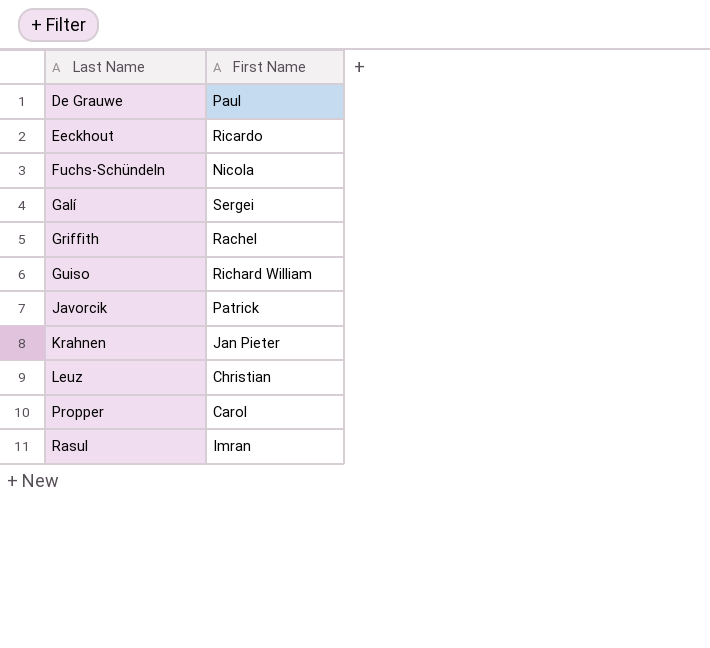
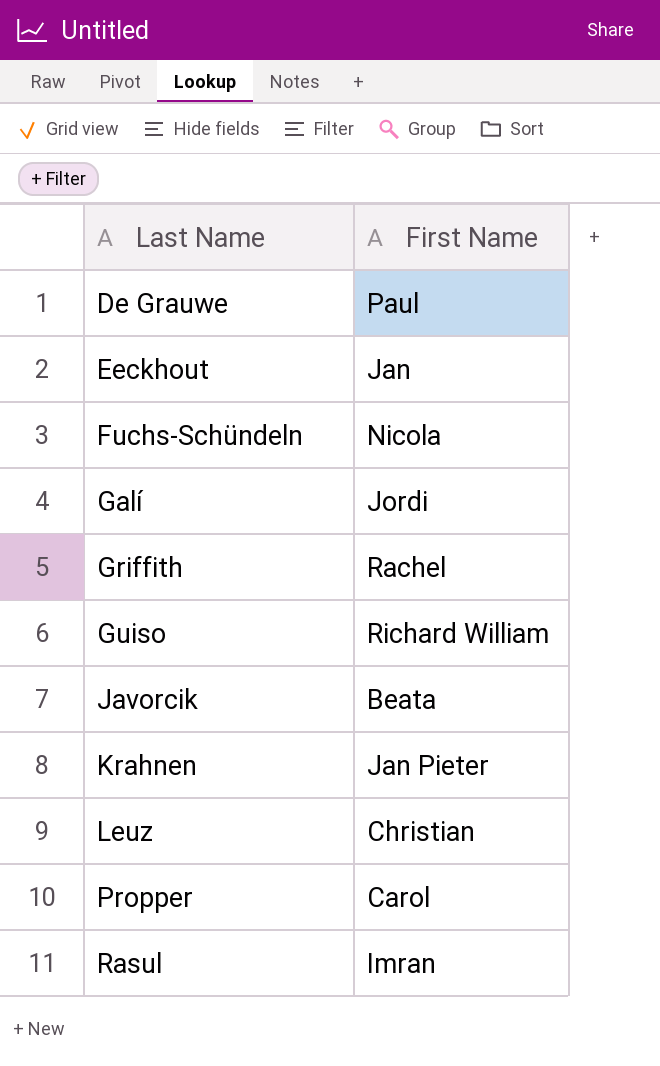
Eeckhout | First Name: Ricardo -> Jan
Galí | First Name: Sergei -> Jordi
Javorcik | First Name: Patrick -> Beata

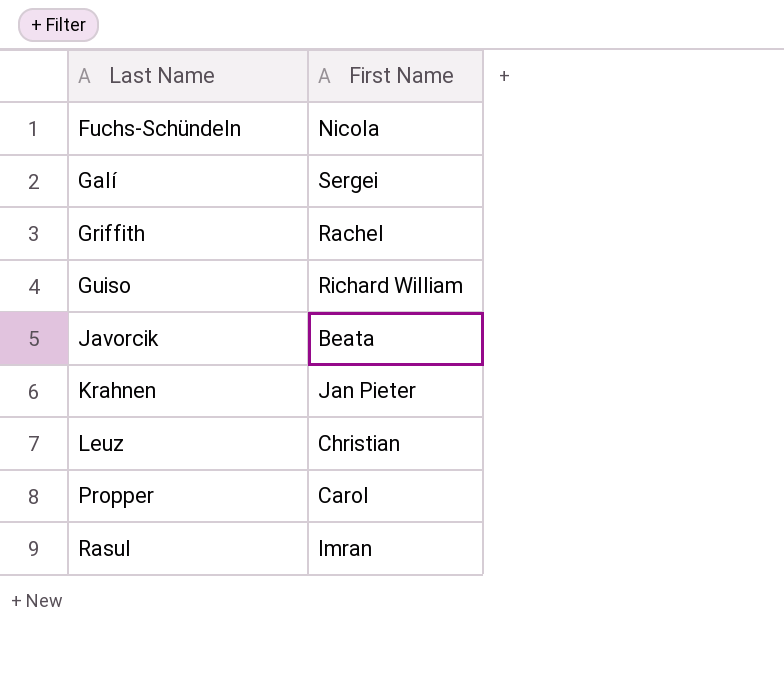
row De Grauwe: Paul -> none
row Eeckhout: Jan -> none
Galí | First Name: Jordi -> Sergei

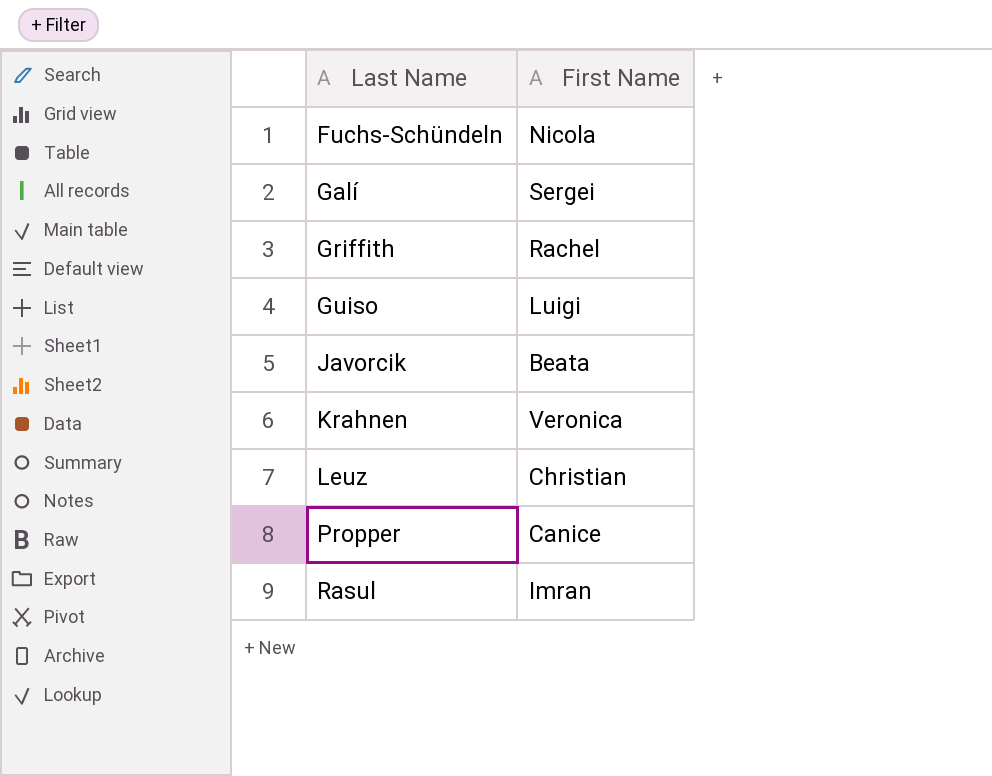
Guiso | First Name: Richard William -> Luigi
Krahnen | First Name: Jan Pieter -> Veronica
Propper | First Name: Carol -> Canice

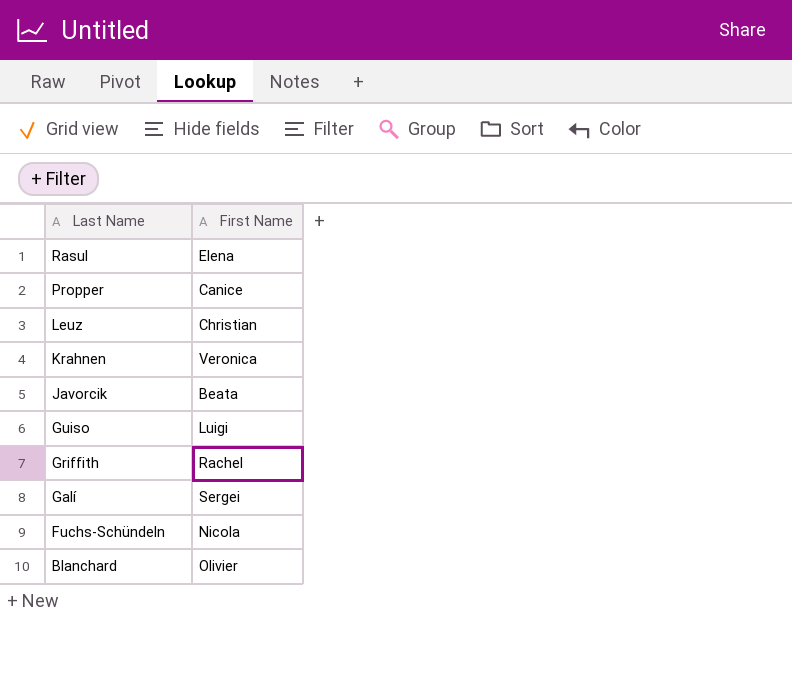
row order: Last Name ascending -> Last Name descending
Rasul | First Name: Imran -> Elena
row Blanchard: none -> Olivier

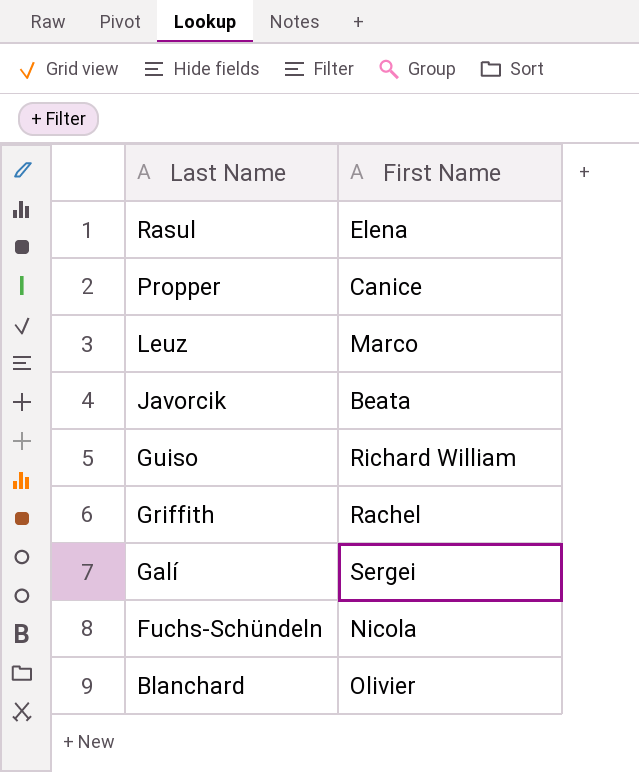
row Krahnen: Veronica -> none
Leuz | First Name: Christian -> Marco
Guiso | First Name: Luigi -> Richard William

